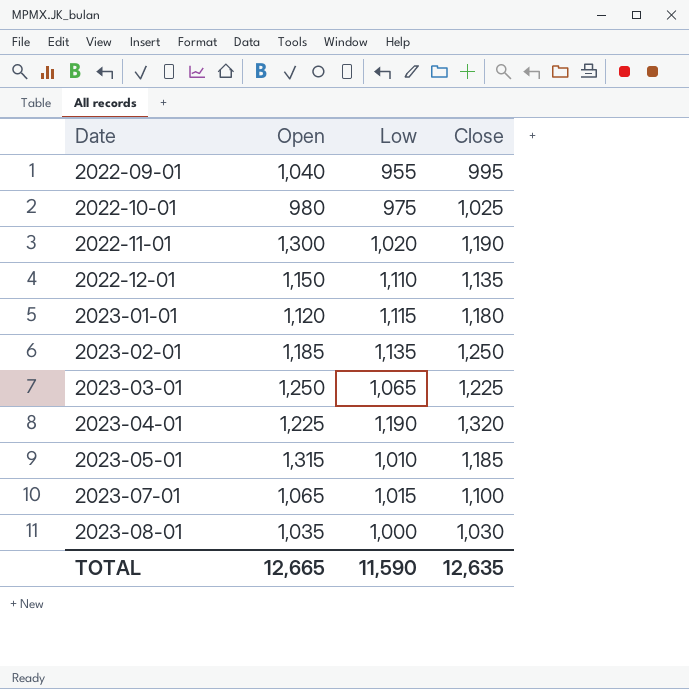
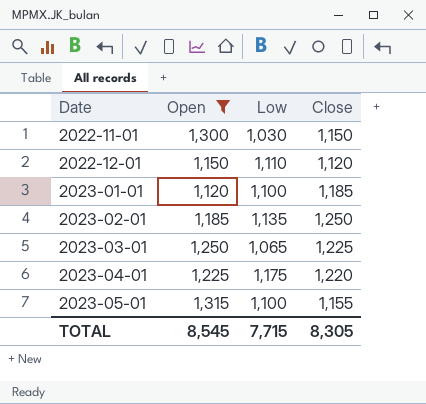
filter: none -> Open >= 1,120
2022-11-01 | Low: 1,020 -> 1,030
2022-11-01 | Close: 1,190 -> 1,150
2022-12-01 | Close: 1,135 -> 1,120
2023-01-01 | Low: 1,115 -> 1,100
2023-01-01 | Close: 1,180 -> 1,185
2023-04-01 | Low: 1,190 -> 1,175
2023-04-01 | Close: 1,320 -> 1,220
2023-05-01 | Low: 1,010 -> 1,100
2023-05-01 | Close: 1,185 -> 1,155
TOTAL | Open: 12,665 -> 8,545
TOTAL | Low: 11,590 -> 7,715
TOTAL | Close: 12,635 -> 8,305

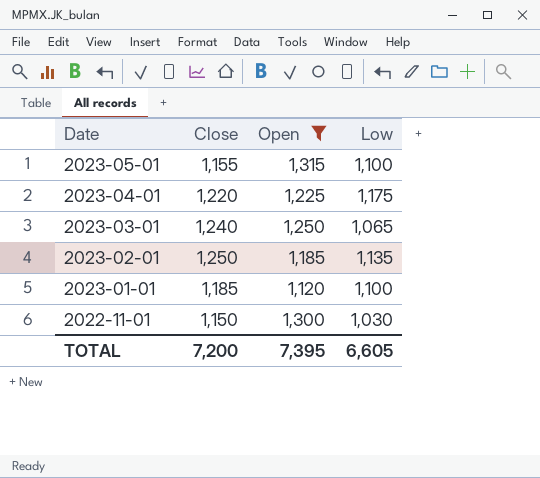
row order: Date ascending -> Date descending
column Close | position: 4 -> 2
row 2022-12-01: 1,150 | 1,110 | 1,120 -> none
2023-03-01 | Close: 1,225 -> 1,240
TOTAL | Close: 8,305 -> 7,200
TOTAL | Open: 8,545 -> 7,395
TOTAL | Low: 7,715 -> 6,605

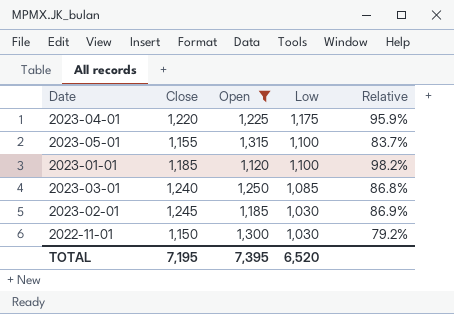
row order: Date descending -> Low descending
column Relative | formula: none -> [Low] / [Open]
2023-03-01 | Low: 1,065 -> 1,085
2023-02-01 | Close: 1,250 -> 1,245
2023-02-01 | Low: 1,135 -> 1,030
TOTAL | Close: 7,200 -> 7,195
TOTAL | Low: 6,605 -> 6,520

